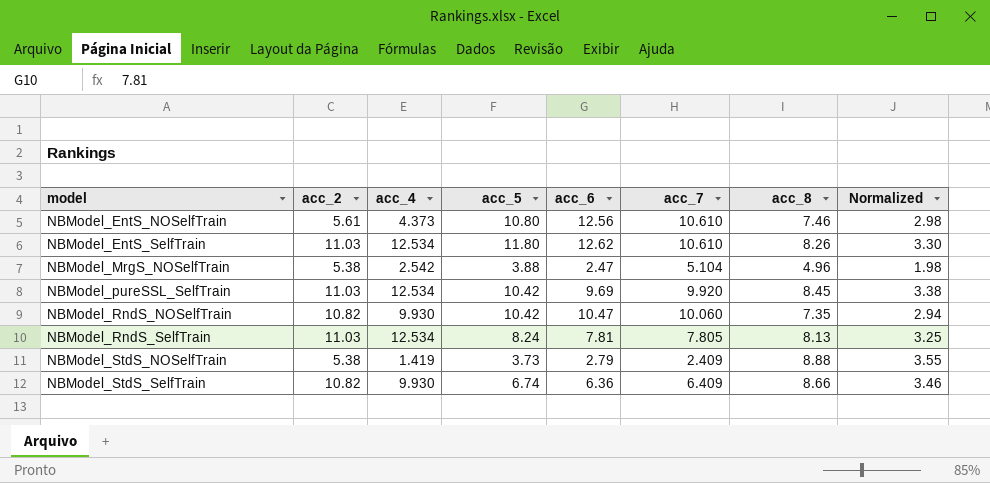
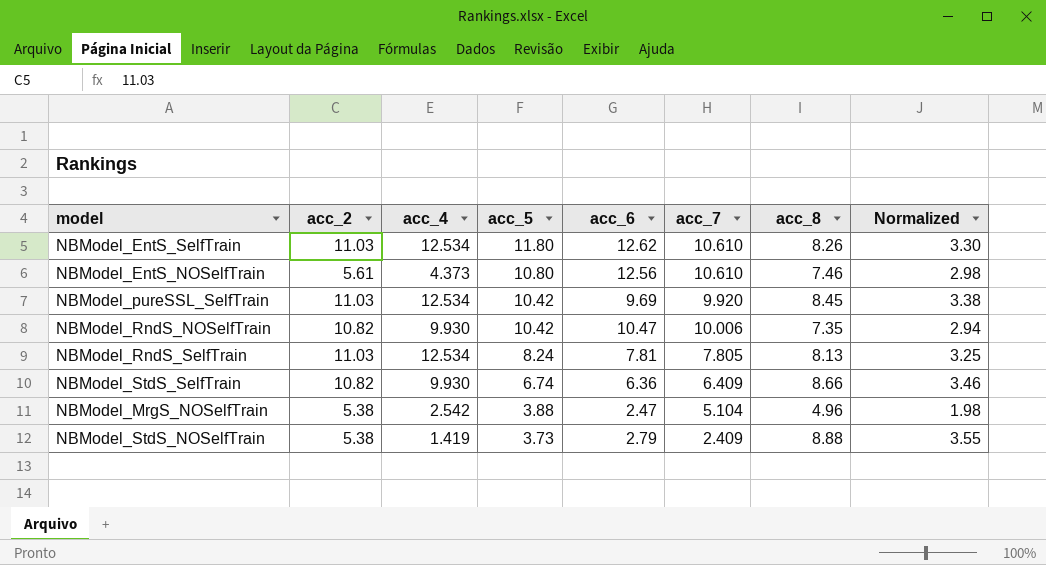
row order: model ascending -> acc_5 descending
NBModel_RndS_NOSelfTrain | acc_7: 10.060 -> 10.006

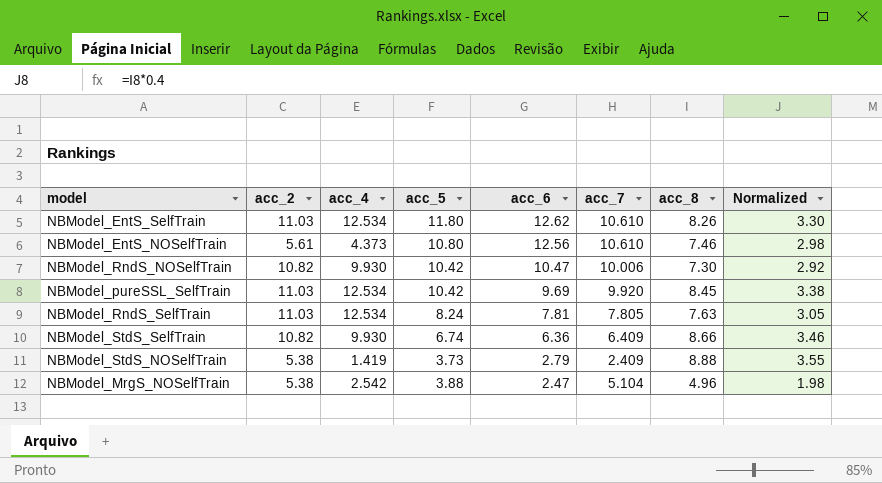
row order: acc_5 descending -> acc_6 descending
NBModel_RndS_NOSelfTrain | acc_8: 7.35 -> 7.30
NBModel_RndS_NOSelfTrain | Normalized: 2.94 -> 2.92
NBModel_RndS_SelfTrain | acc_8: 8.13 -> 7.63
NBModel_RndS_SelfTrain | Normalized: 3.25 -> 3.05

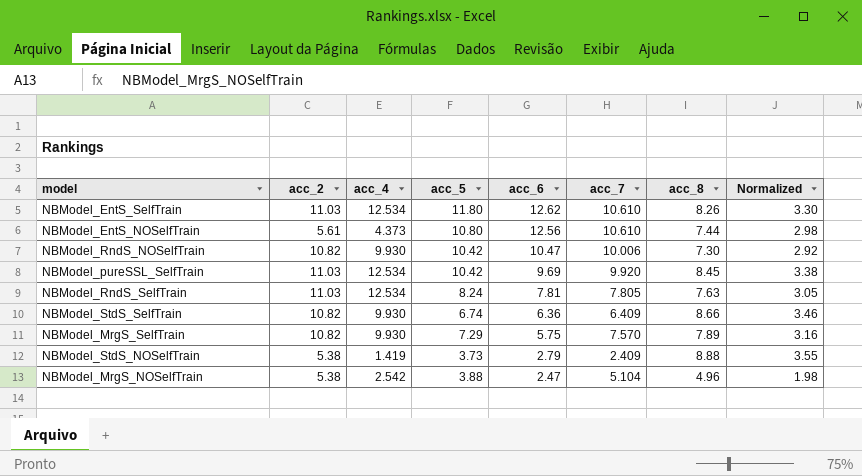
NBModel_EntS_NOSelfTrain | acc_8: 7.46 -> 7.44
row NBModel_MrgS_SelfTrain: none -> 10.82 | 9.930 | 7.29 | 5.75 | 7.570 | 7.89 | 3.16

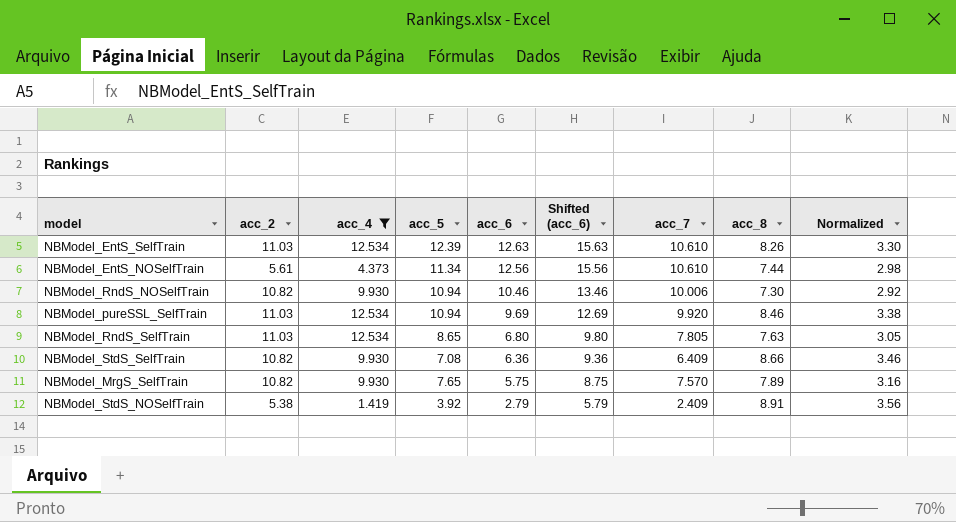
filter: none -> acc_4 != 2.542
column Shifted (acc_6) | formula: none -> [acc_6] + 3
NBModel_EntS_SelfTrain | acc_5: 11.80 -> 12.39
NBModel_EntS_SelfTrain | acc_6: 12.62 -> 12.63
NBModel_EntS_NOSelfTrain | acc_5: 10.80 -> 11.34
NBModel_RndS_NOSelfTrain | acc_5: 10.42 -> 10.94
NBModel_RndS_NOSelfTrain | acc_6: 10.47 -> 10.46
NBModel_pureSSL_SelfTrain | acc_5: 10.42 -> 10.94
NBModel_pureSSL_SelfTrain | acc_8: 8.45 -> 8.46
NBModel_RndS_SelfTrain | acc_5: 8.24 -> 8.65
NBModel_RndS_SelfTrain | acc_6: 7.81 -> 6.80
NBModel_StdS_SelfTrain | acc_5: 6.74 -> 7.08
NBModel_MrgS_SelfTrain | acc_5: 7.29 -> 7.65
NBModel_StdS_NOSelfTrain | acc_5: 3.73 -> 3.92
NBModel_StdS_NOSelfTrain | acc_8: 8.88 -> 8.91
NBModel_StdS_NOSelfTrain | Normalized: 3.55 -> 3.56

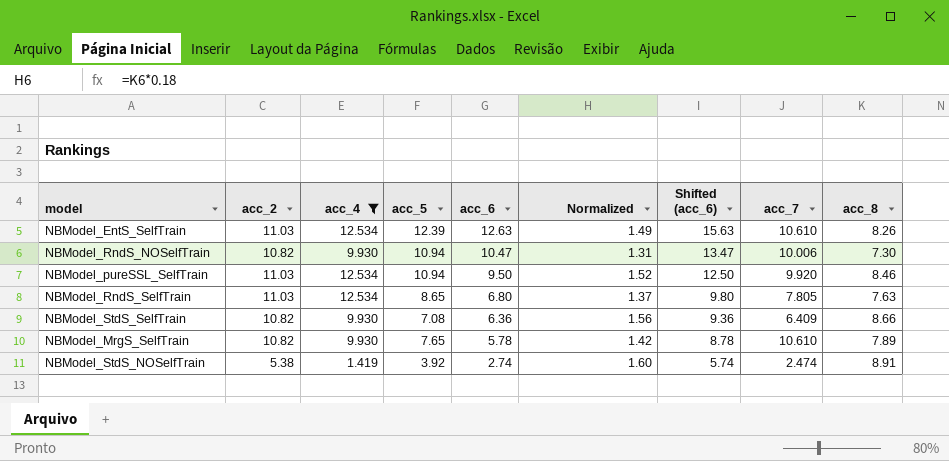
column Normalized | formula: [acc_8] * 0.4 -> [acc_8] * 0.18
column Normalized | position: 9 -> 6
row NBModel_EntS_NOSelfTrain: 5.61 | 4.373 | 11.34 | 12.56 | 15.56 | 10.610 | 7.44 | 2.98 -> none
NBModel_RndS_NOSelfTrain | acc_6: 10.46 -> 10.47
NBModel_RndS_NOSelfTrain | Shifted (acc_6): 13.46 -> 13.47
NBModel_pureSSL_SelfTrain | acc_6: 9.69 -> 9.50
NBModel_pureSSL_SelfTrain | Shifted (acc_6): 12.69 -> 12.50
NBModel_MrgS_SelfTrain | acc_6: 5.75 -> 5.78
NBModel_MrgS_SelfTrain | Shifted (acc_6): 8.75 -> 8.78
NBModel_MrgS_SelfTrain | acc_7: 7.570 -> 10.610
NBModel_StdS_NOSelfTrain | acc_6: 2.79 -> 2.74
NBModel_StdS_NOSelfTrain | Shifted (acc_6): 5.79 -> 5.74
NBModel_StdS_NOSelfTrain | acc_7: 2.409 -> 2.474

